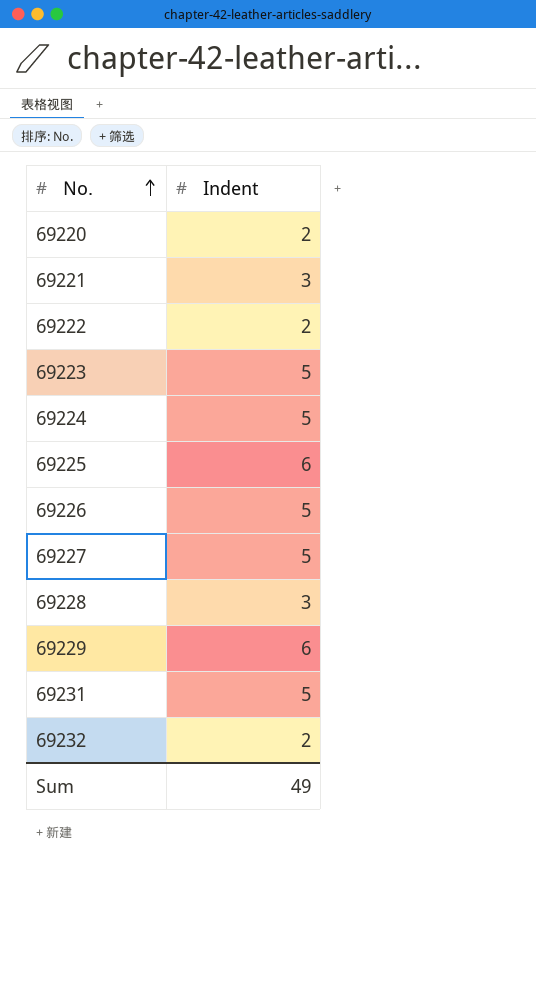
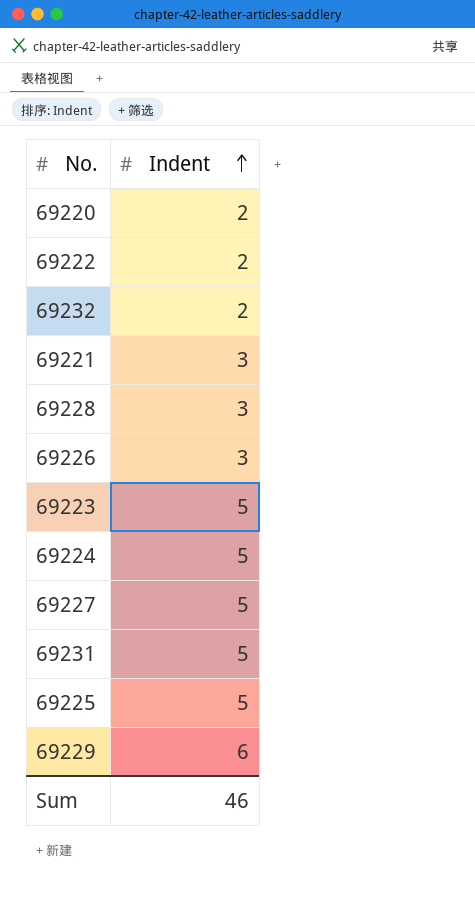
row order: No. ascending -> Indent ascending
69226 | Indent: 5 -> 3
69225 | Indent: 6 -> 5
Sum | Indent: 49 -> 46

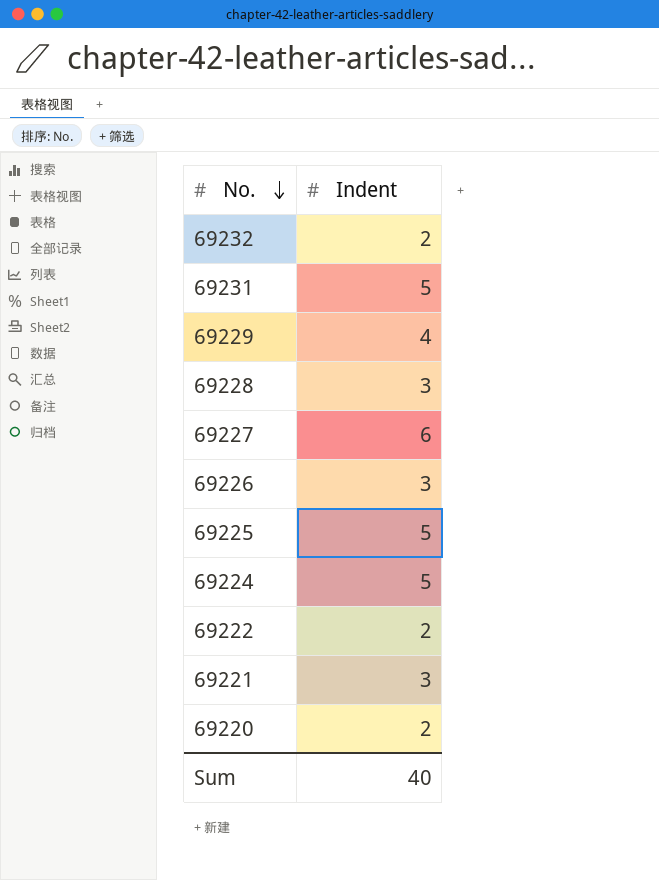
row order: Indent ascending -> No. descending
row 69223: 5 -> none
69229 | Indent: 6 -> 4
69227 | Indent: 5 -> 6
Sum | Indent: 46 -> 40

